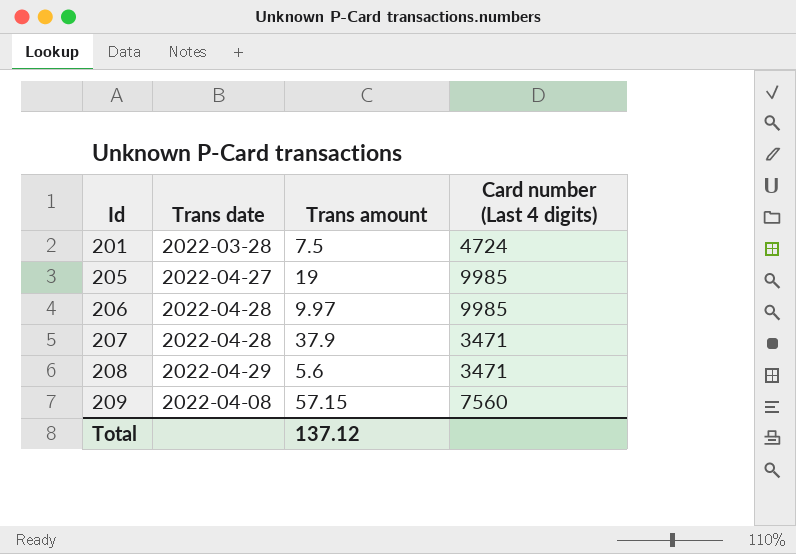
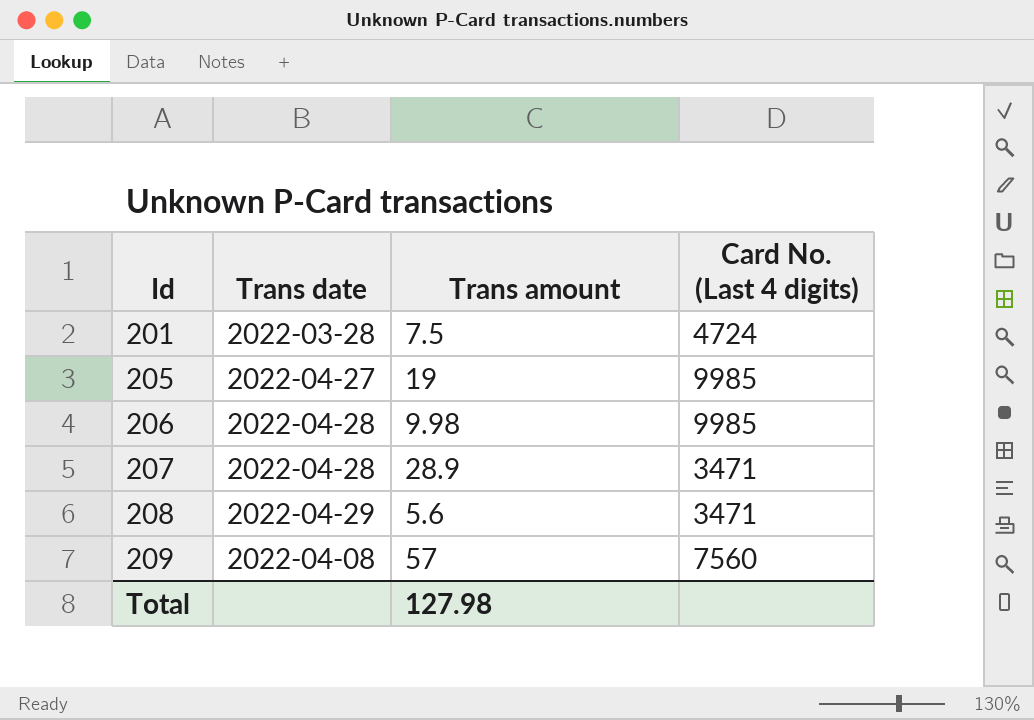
column name: Card number (Last 4 digits) -> Card No. (Last 4 digits)
206 | Trans amount: 9.97 -> 9.98
207 | Trans amount: 37.9 -> 28.9
209 | Trans amount: 57.15 -> 57
Total | Trans amount: 137.12 -> 127.98

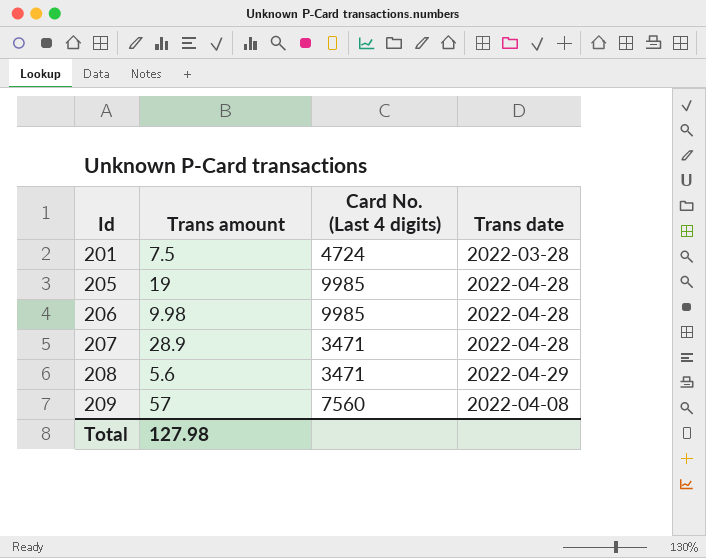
column Trans date | position: 2 -> 4
205 | Trans date: 2022-04-27 -> 2022-04-28

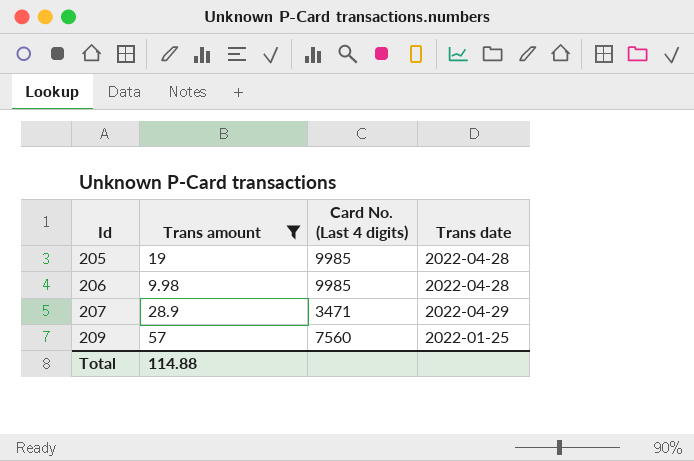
filter: none -> Trans amount >= 9.98
207 | Trans date: 2022-04-28 -> 2022-04-29
209 | Trans date: 2022-04-08 -> 2022-01-25
Total | Trans amount: 127.98 -> 114.88

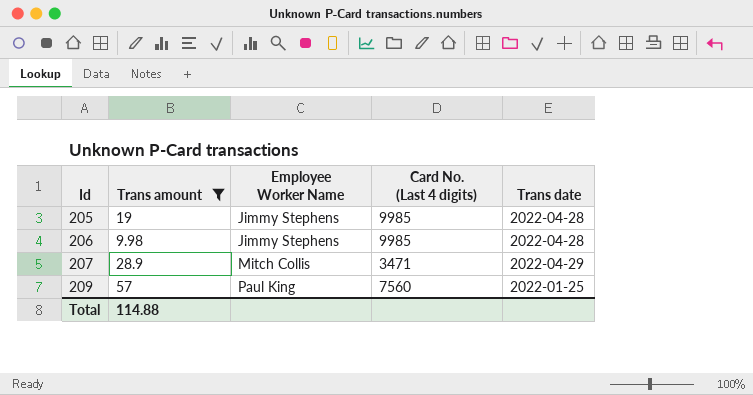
column Employee Worker Name | position: none -> 3

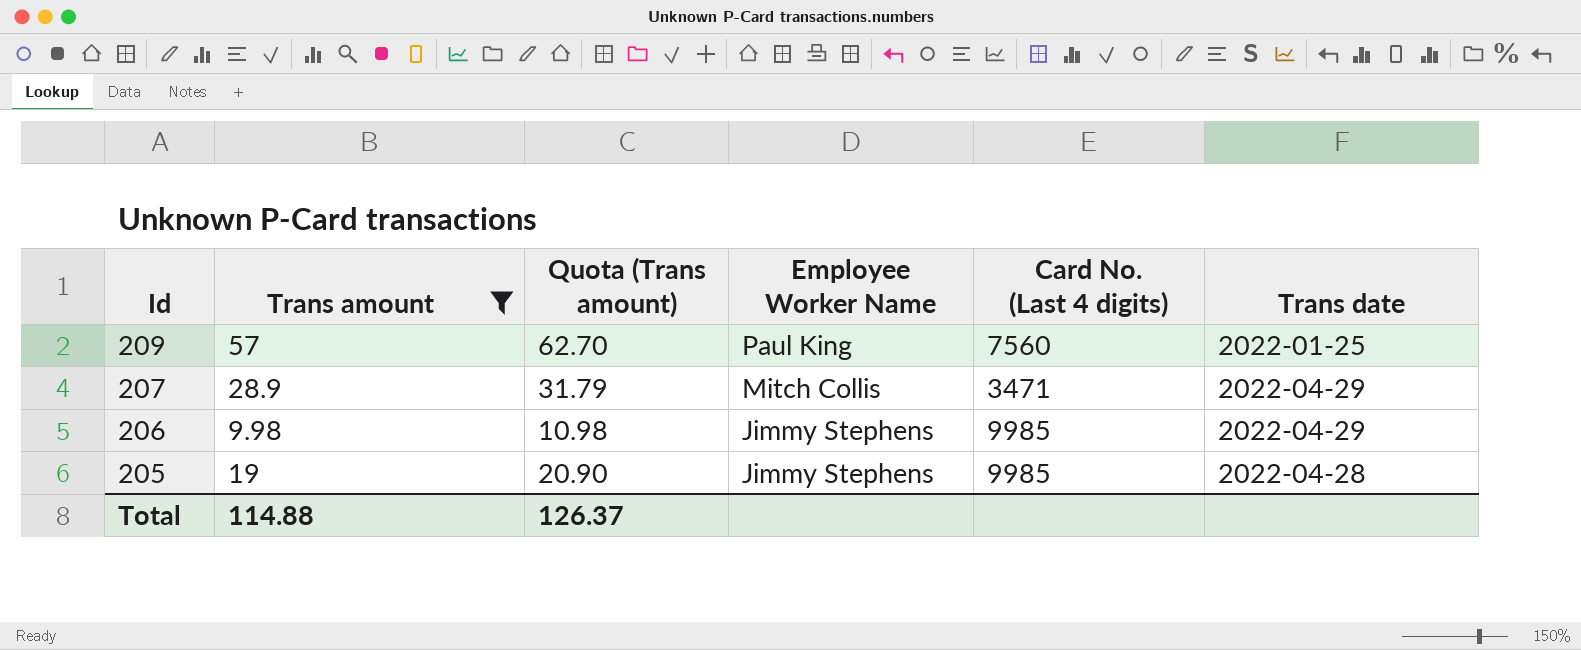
row order: Id ascending -> Id descending
column Quota (Trans amount) | formula: none -> [Trans amount] * 1.1
206 | Trans date: 2022-04-28 -> 2022-04-29

